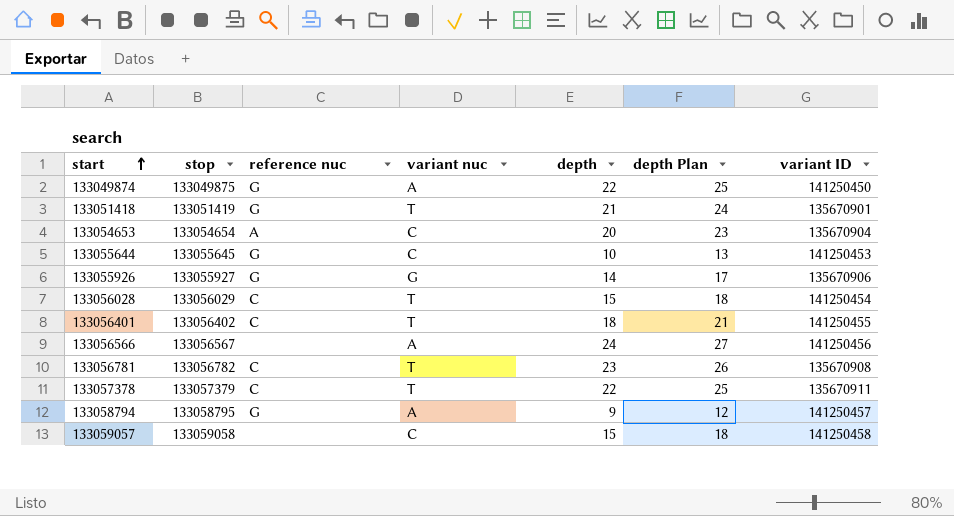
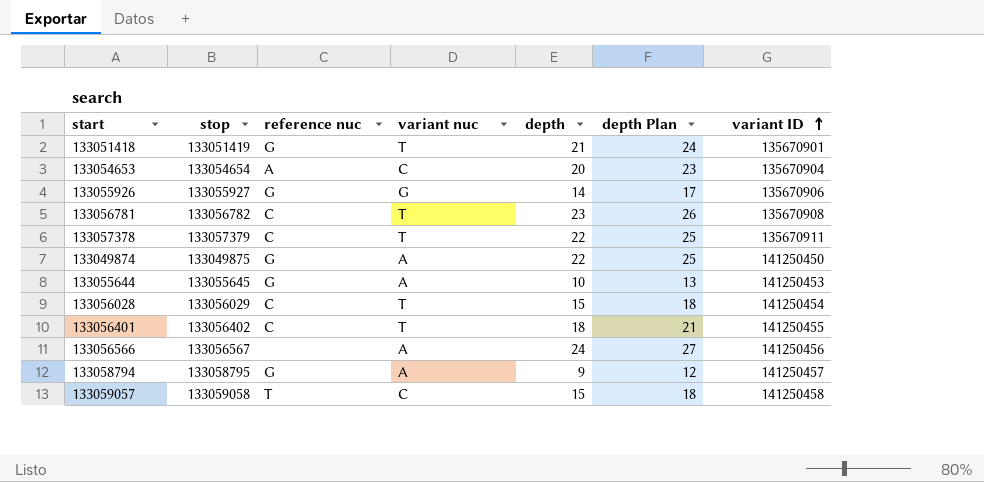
row order: start ascending -> variant ID ascending
133055644 | variant nuc: C -> A
133059057 | reference nuc: none -> T

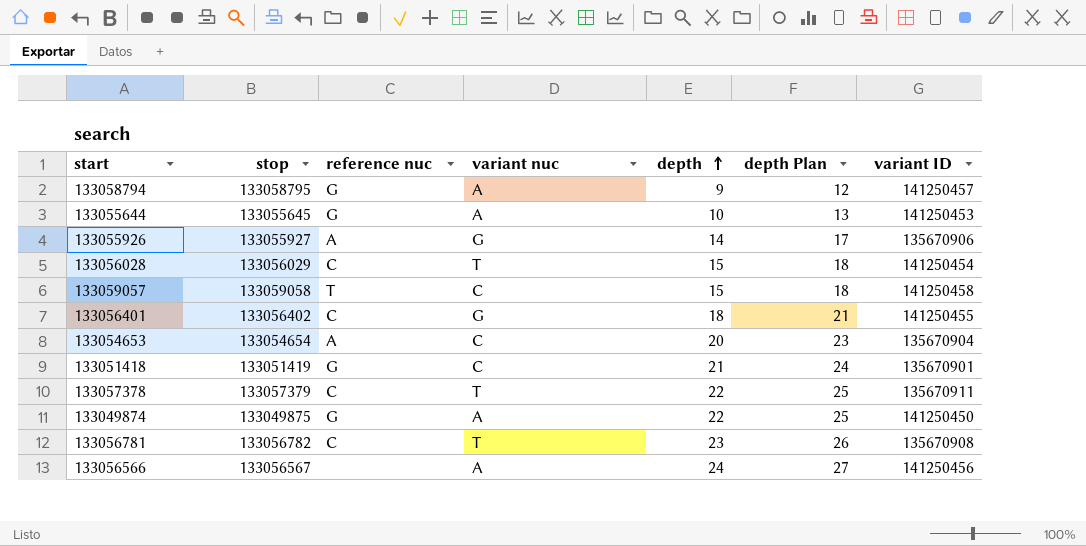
row order: variant ID ascending -> depth ascending
133055926 | reference nuc: G -> A
133056401 | variant nuc: T -> G
133051418 | variant nuc: T -> C

